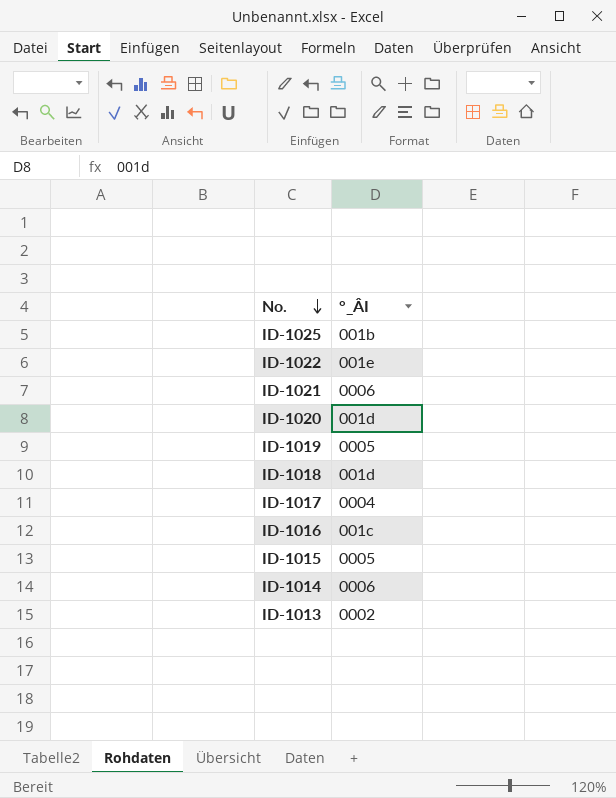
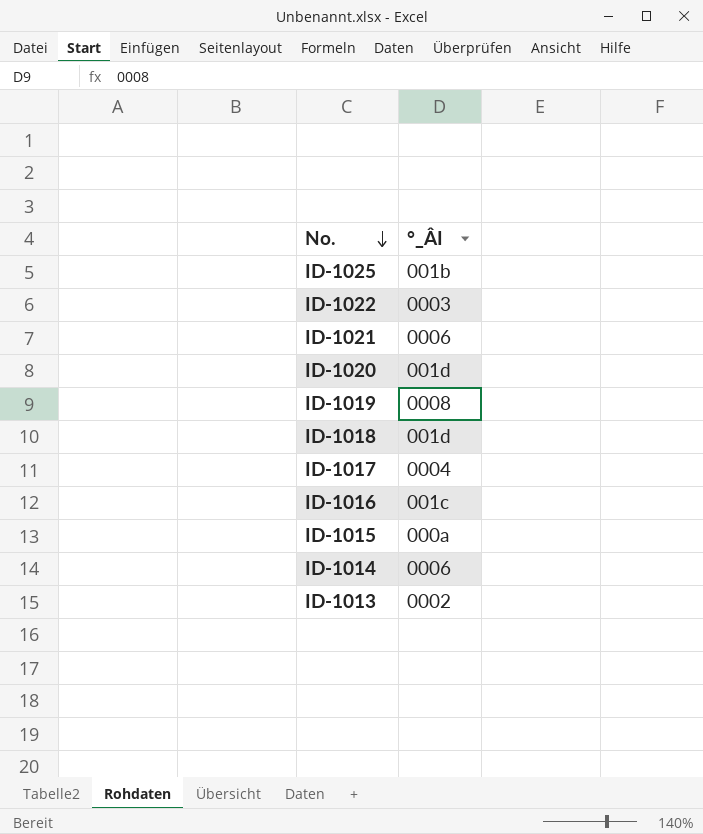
ID-1022 | °_ÂI: 001e -> 0003
ID-1019 | °_ÂI: 0005 -> 0008
ID-1015 | °_ÂI: 0005 -> 000a

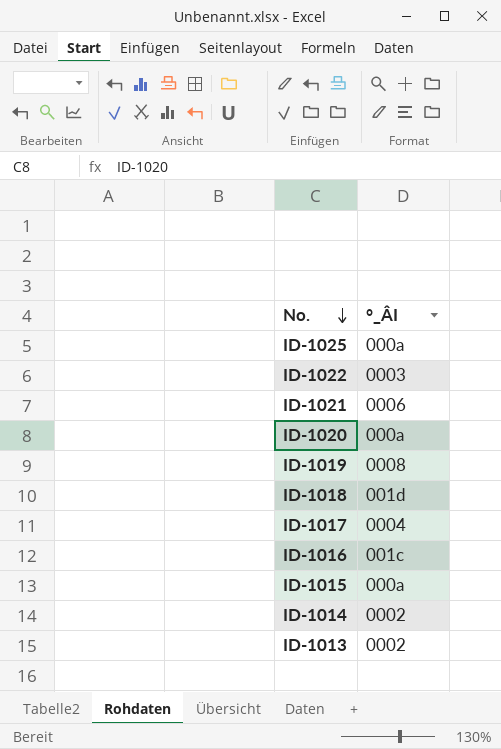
ID-1025 | °_ÂI: 001b -> 000a
ID-1020 | °_ÂI: 001d -> 000a
ID-1014 | °_ÂI: 0006 -> 0002

